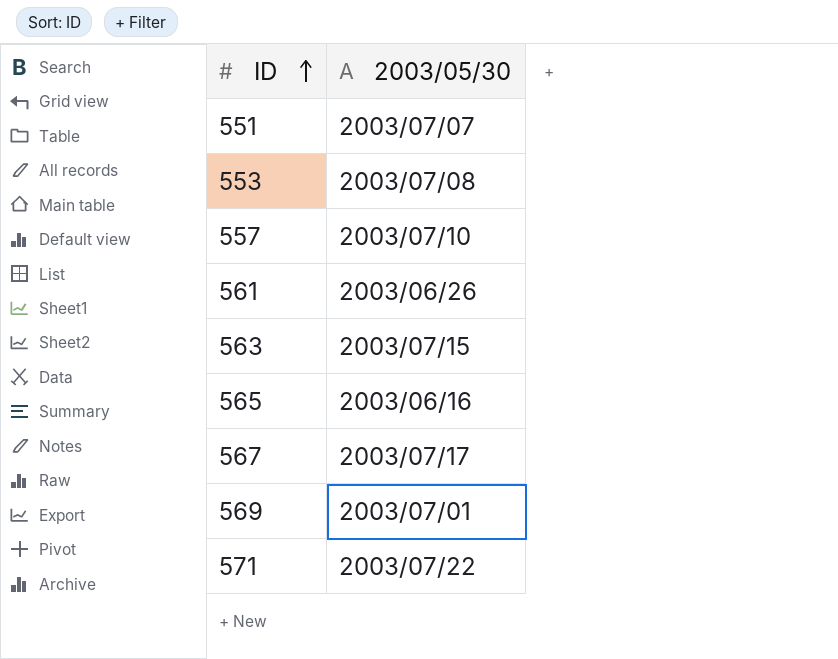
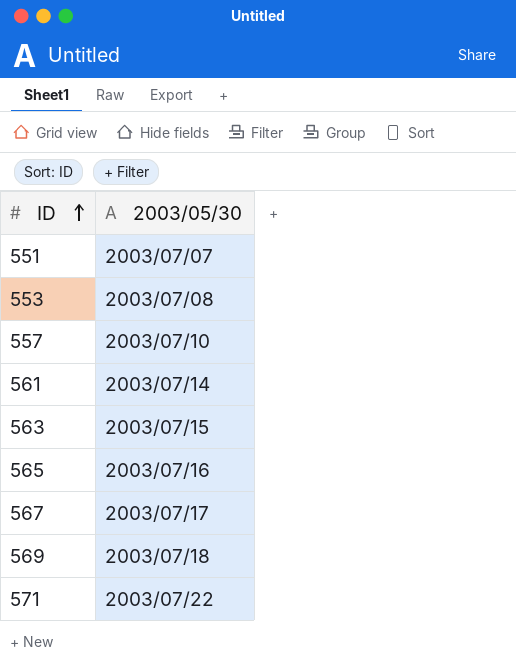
561 | 2003/05/30: 2003/06/26 -> 2003/07/14
565 | 2003/05/30: 2003/06/16 -> 2003/07/16
569 | 2003/05/30: 2003/07/01 -> 2003/07/18

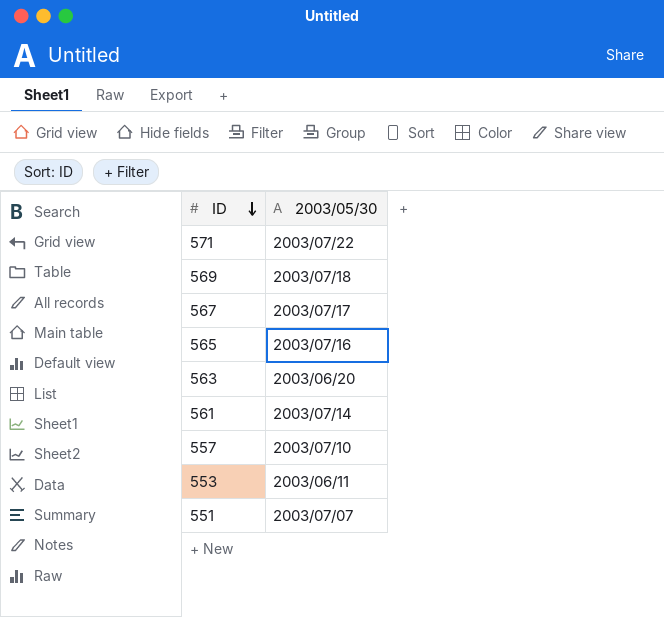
row order: ID ascending -> ID descending
563 | 2003/05/30: 2003/07/15 -> 2003/06/20
553 | 2003/05/30: 2003/07/08 -> 2003/06/11

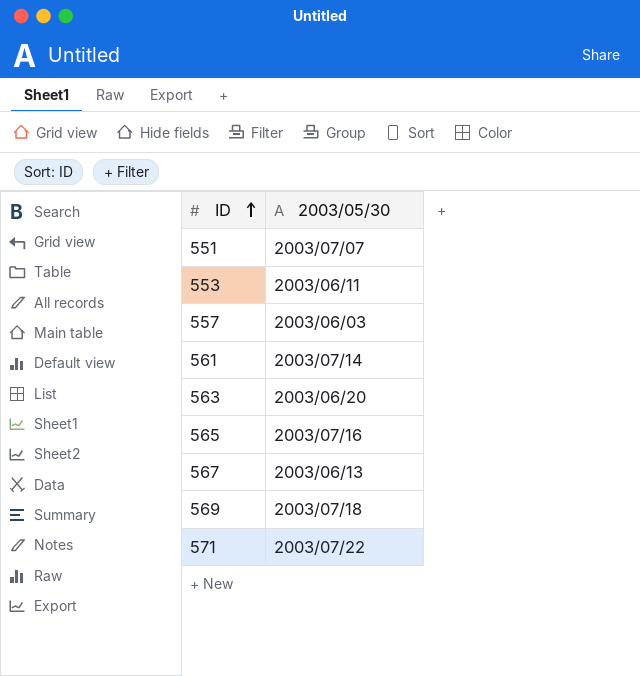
row order: ID descending -> ID ascending
557 | 2003/05/30: 2003/07/10 -> 2003/06/03
567 | 2003/05/30: 2003/07/17 -> 2003/06/13

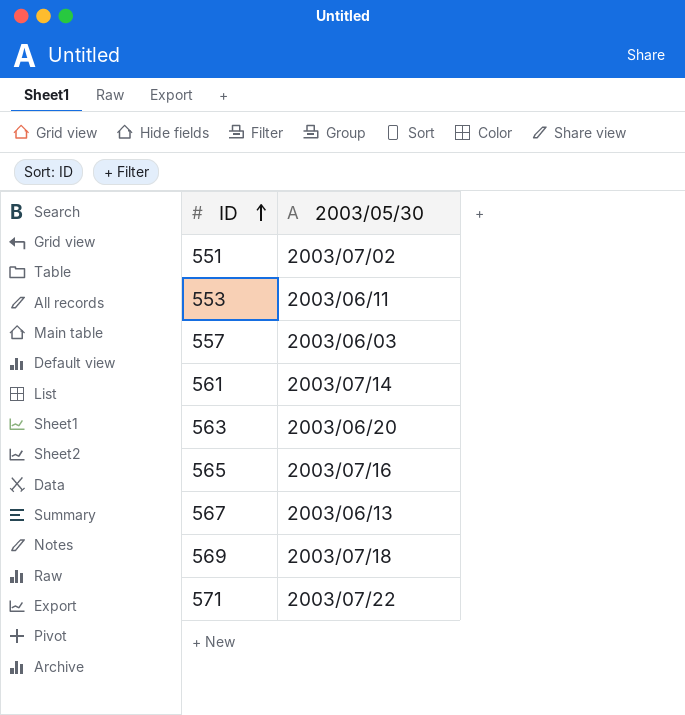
551 | 2003/05/30: 2003/07/07 -> 2003/07/02

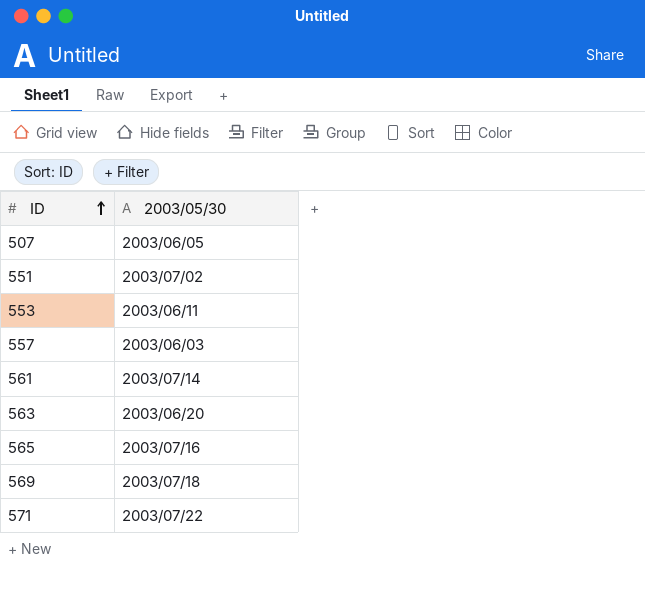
row 567: 2003/06/13 -> none
row 507: none -> 2003/06/05

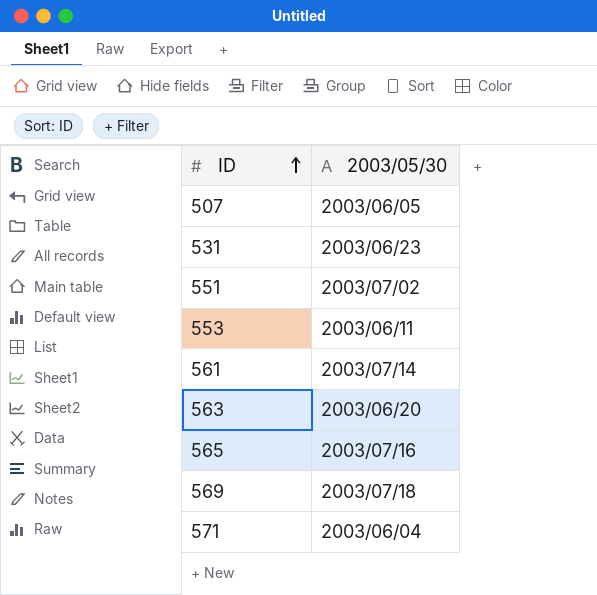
row 557: 2003/06/03 -> none
row 531: none -> 2003/06/23
571 | 2003/05/30: 2003/07/22 -> 2003/06/04

